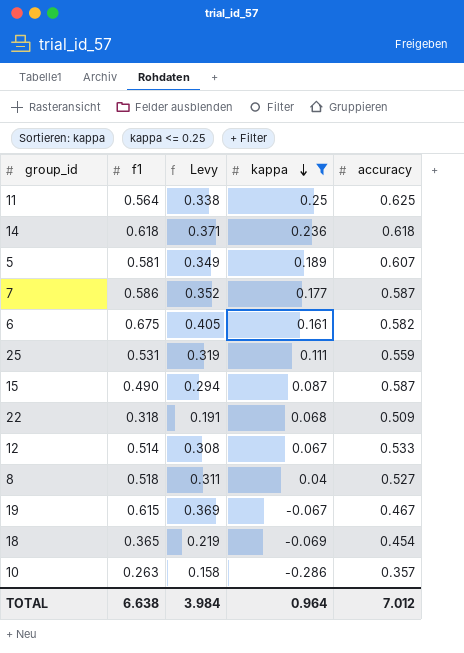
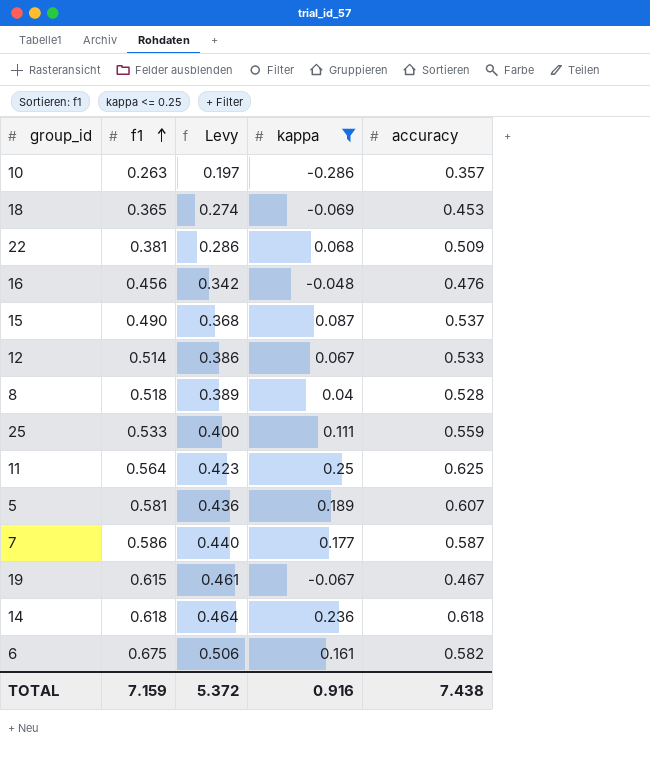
row order: kappa descending -> f1 ascending
column Levy | formula: [f1] * 0.6 -> [f1] * 0.75
18 | accuracy: 0.454 -> 0.453
22 | f1: 0.318 -> 0.381
row 16: none -> 0.456 | 0.342 | -0.048 | 0.476
15 | accuracy: 0.587 -> 0.537
8 | accuracy: 0.527 -> 0.528
25 | f1: 0.531 -> 0.533
TOTAL | f1: 6.638 -> 7.159
TOTAL | Levy: 3.984 -> 5.372
TOTAL | kappa: 0.964 -> 0.916
TOTAL | accuracy: 7.012 -> 7.438

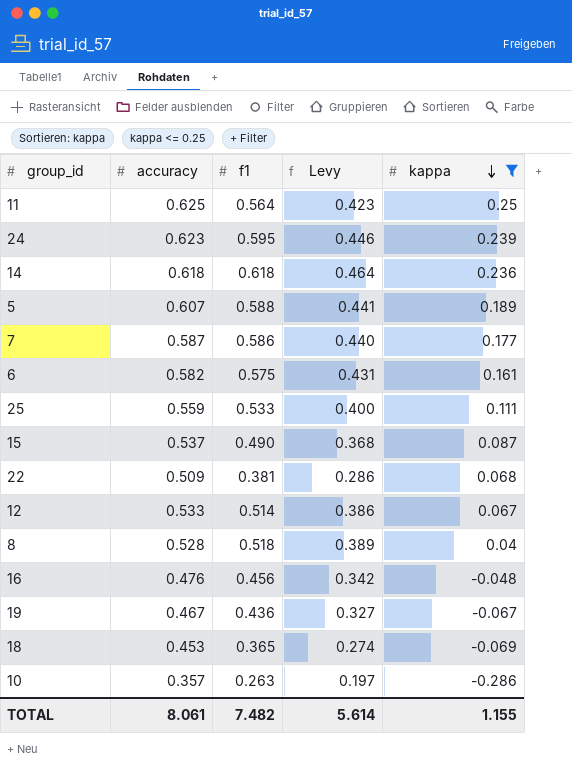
row order: f1 ascending -> kappa descending
column accuracy | position: 5 -> 2
row 24: none -> 0.623 | 0.595 | 0.446 | 0.239
5 | f1: 0.581 -> 0.588
5 | Levy: 0.436 -> 0.441
6 | f1: 0.675 -> 0.575
6 | Levy: 0.506 -> 0.431
19 | f1: 0.615 -> 0.436
19 | Levy: 0.461 -> 0.327
TOTAL | accuracy: 7.438 -> 8.061
TOTAL | f1: 7.159 -> 7.482
TOTAL | Levy: 5.372 -> 5.614
TOTAL | kappa: 0.916 -> 1.155

